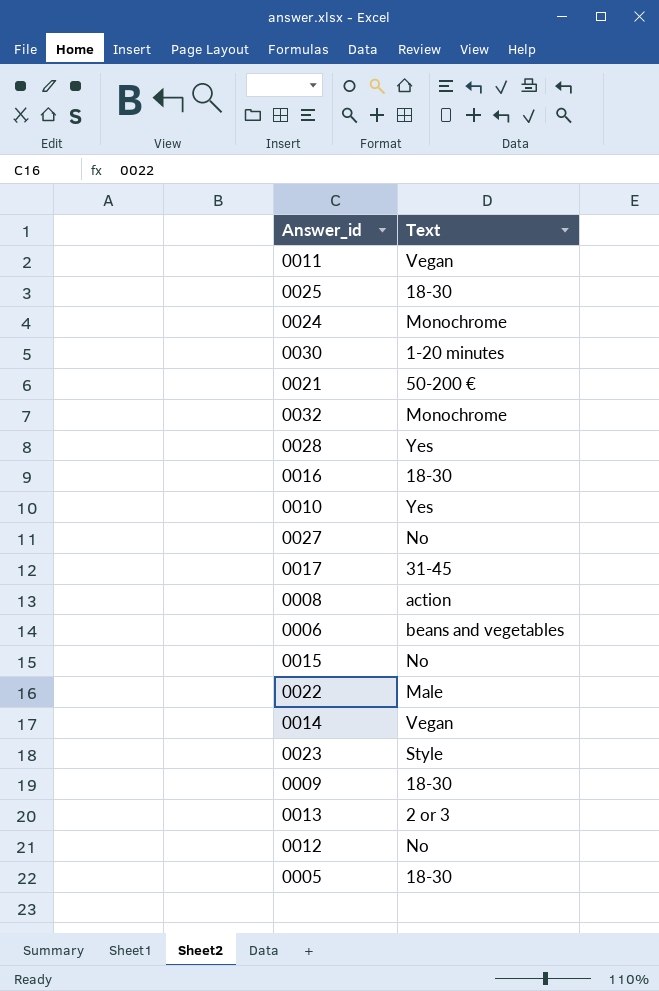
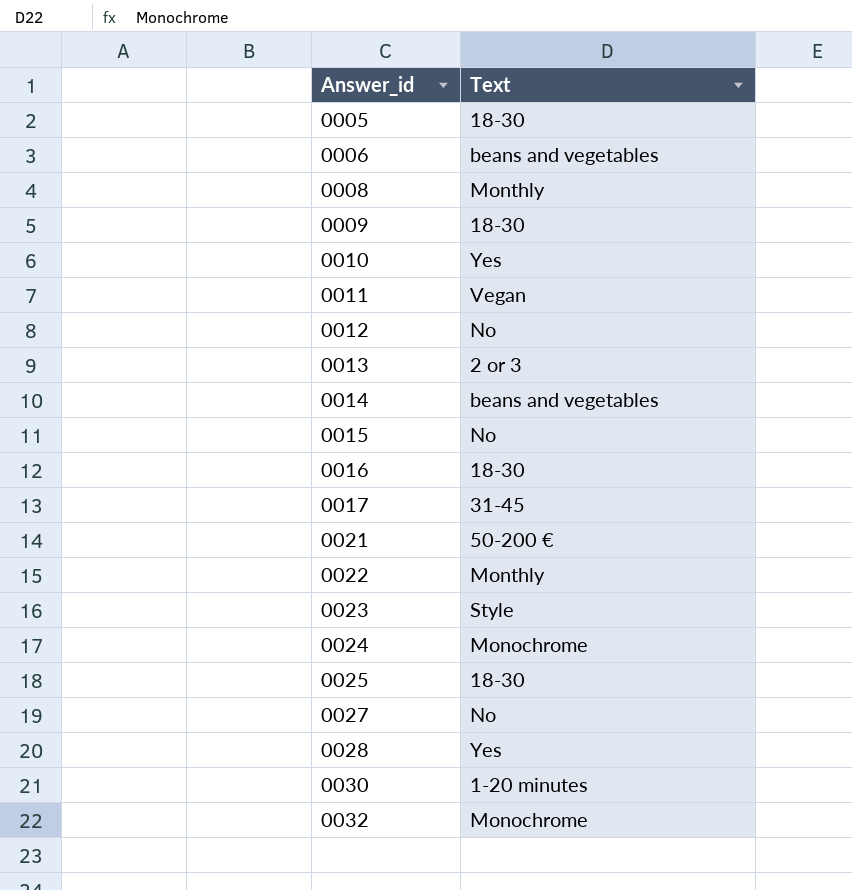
row order: none -> Answer_id ascending
0008 | Text: action -> Monthly
0014 | Text: Vegan -> beans and vegetables
0022 | Text: Male -> Monthly

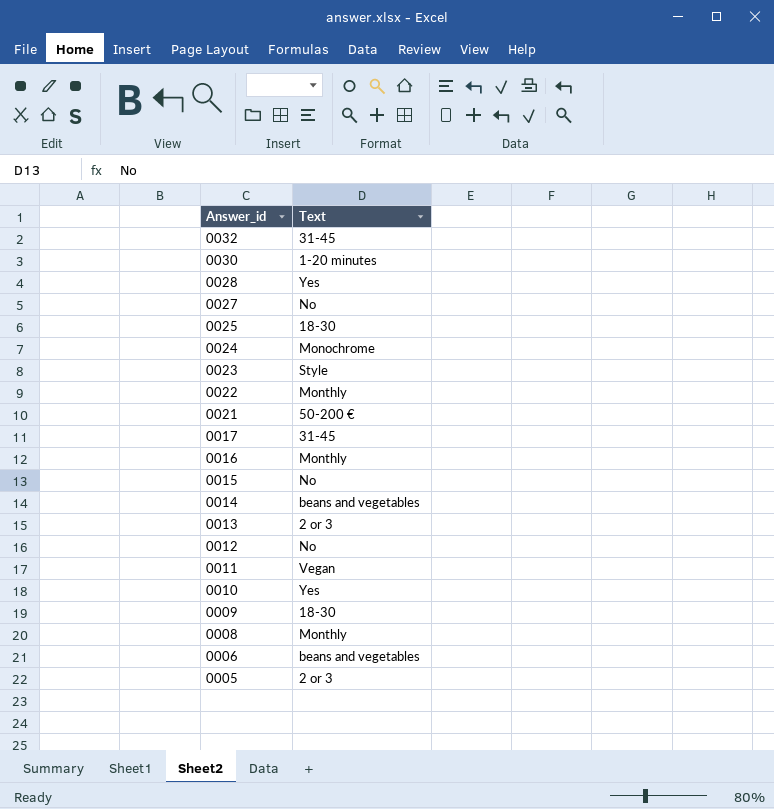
row order: Answer_id ascending -> Answer_id descending
0032 | Text: Monochrome -> 31-45
0016 | Text: 18-30 -> Monthly
0005 | Text: 18-30 -> 2 or 3

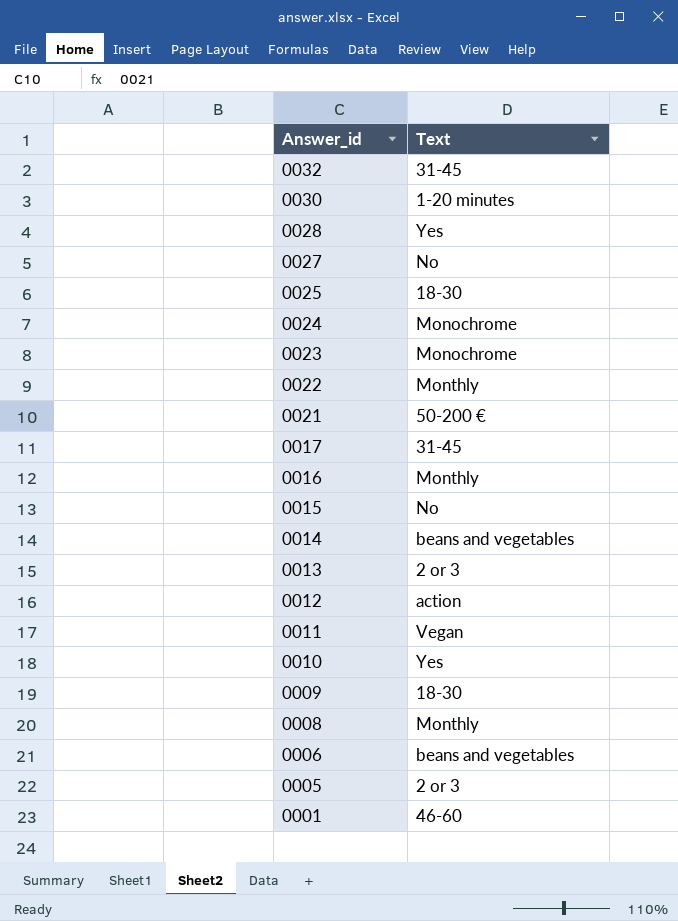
0023 | Text: Style -> Monochrome
0012 | Text: No -> action
row 0001: none -> 46-60

